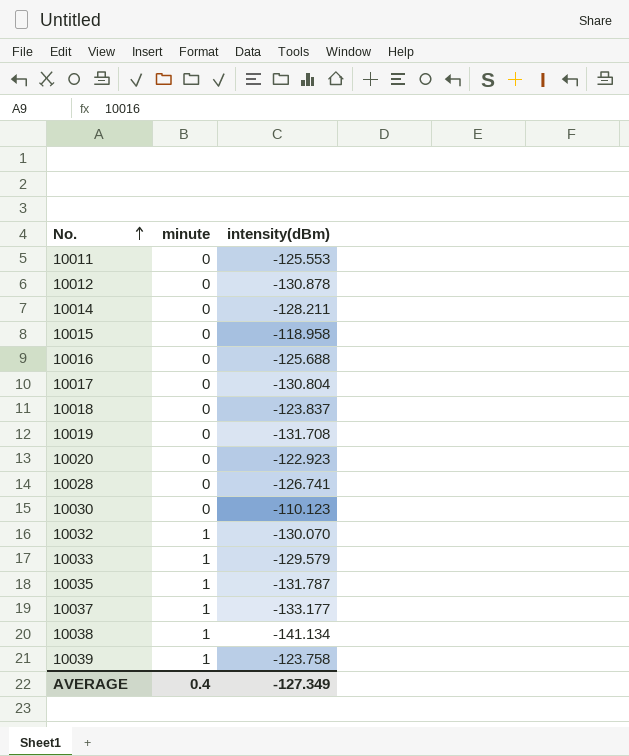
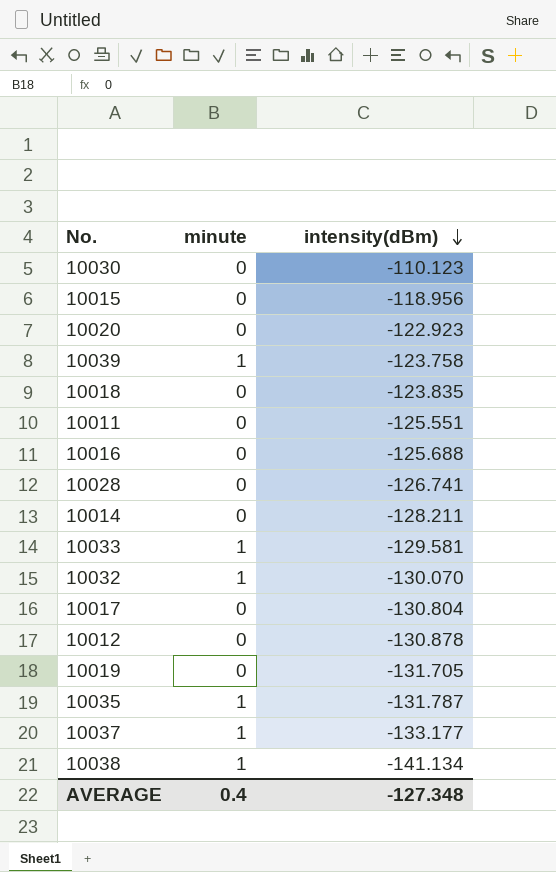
row order: No. ascending -> intensity(dBm) descending
10015 | intensity(dBm): -118.958 -> -118.956
10018 | intensity(dBm): -123.837 -> -123.835
10011 | intensity(dBm): -125.553 -> -125.551
10033 | intensity(dBm): -129.579 -> -129.581
10019 | intensity(dBm): -131.708 -> -131.705
AVERAGE | intensity(dBm): -127.349 -> -127.348

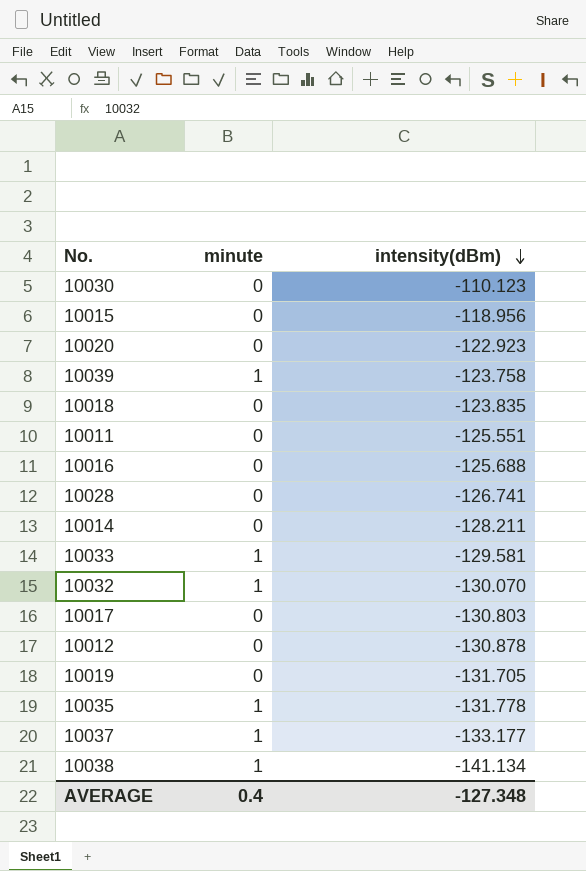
10017 | intensity(dBm): -130.804 -> -130.803
10035 | intensity(dBm): -131.787 -> -131.778

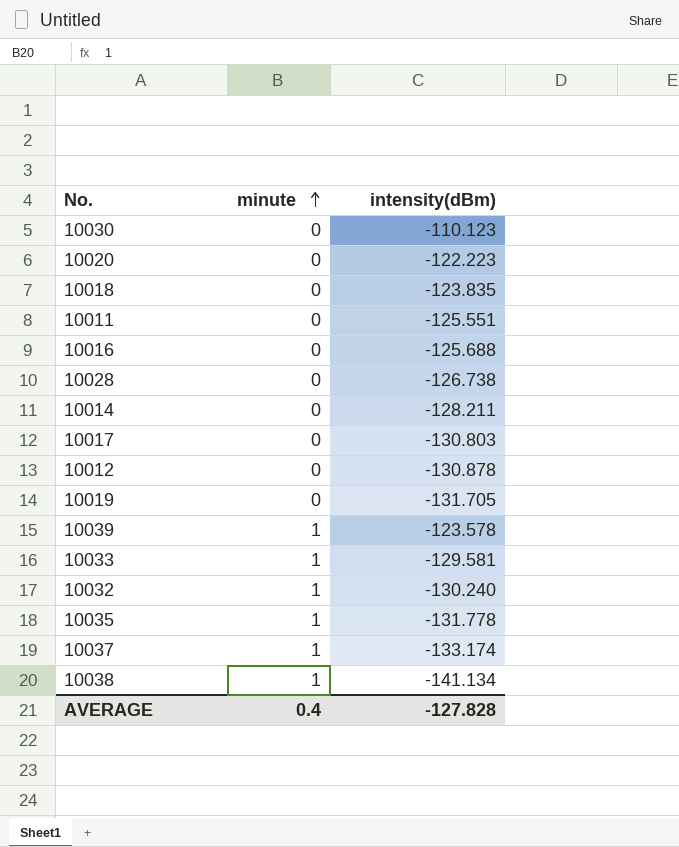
row order: intensity(dBm) descending -> minute ascending
row 10015: 0 | -118.956 -> none
10020 | intensity(dBm): -122.923 -> -122.223
10028 | intensity(dBm): -126.741 -> -126.738
10039 | intensity(dBm): -123.758 -> -123.578
10032 | intensity(dBm): -130.070 -> -130.240
10037 | intensity(dBm): -133.177 -> -133.174
AVERAGE | intensity(dBm): -127.348 -> -127.828

